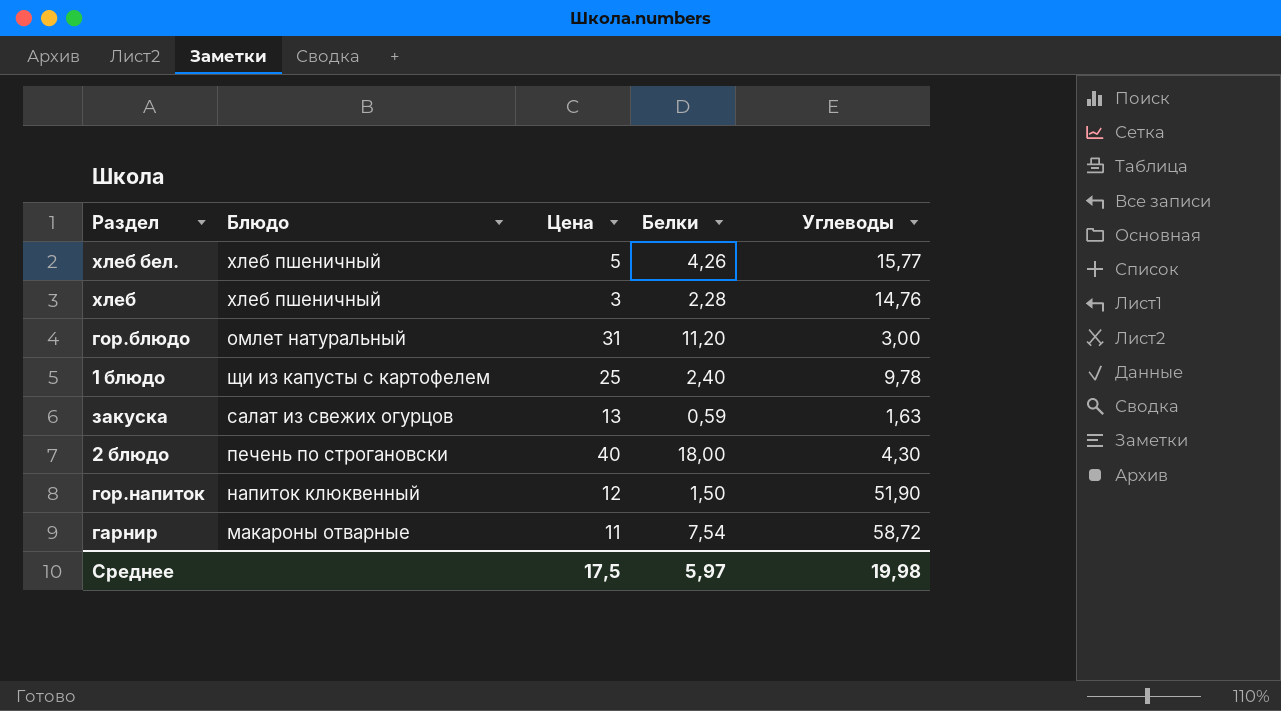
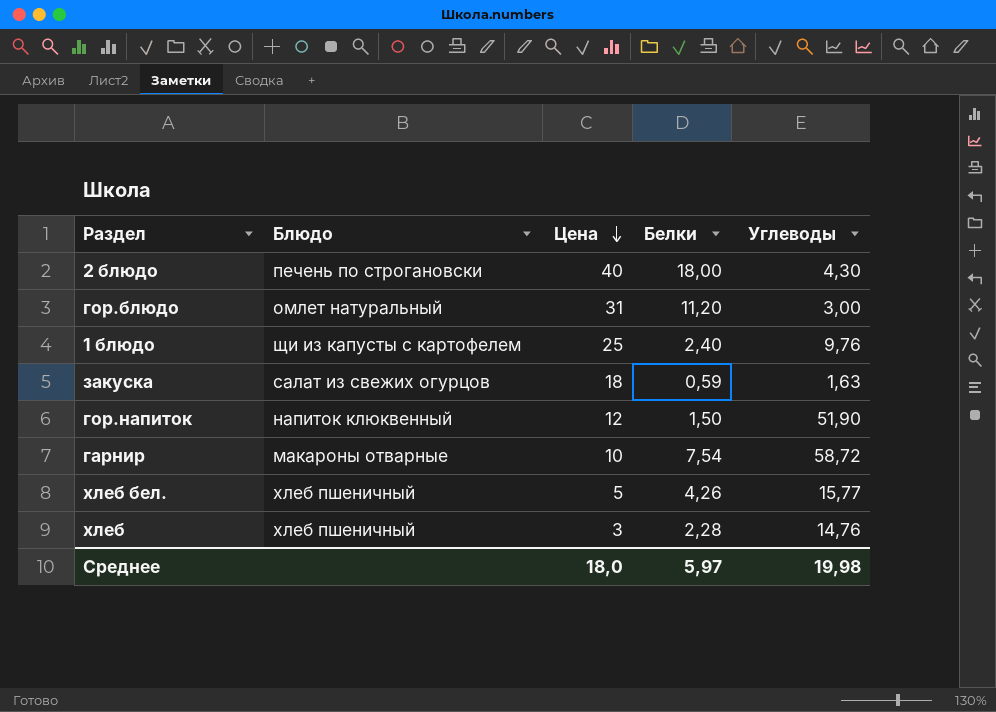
row order: none -> Цена descending
1 блюдо | Углеводы: 9,78 -> 9,76
закуска | Цена: 13 -> 18
гарнир | Цена: 11 -> 10
Среднее | Цена: 17,5 -> 18,0

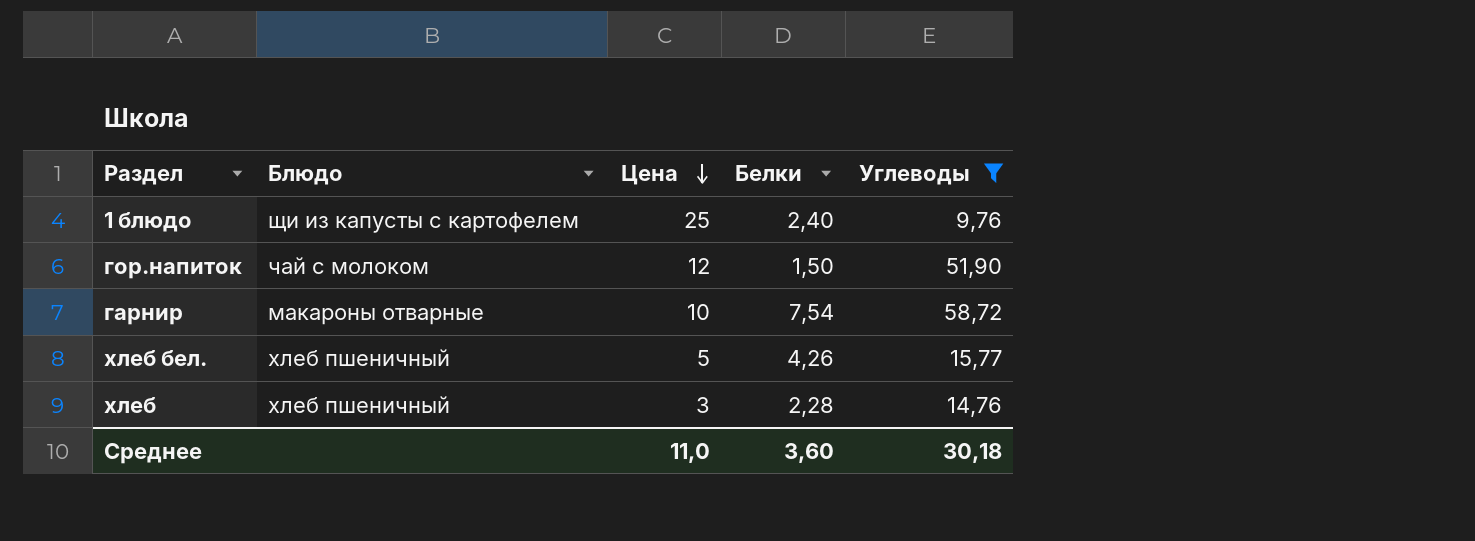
filter: none -> Углеводы >= 9,76
гор.напиток | Блюдо: напиток клюквенный -> чай с молоком
Среднее | Цена: 18,0 -> 11,0
Среднее | Белки: 5,97 -> 3,60
Среднее | Углеводы: 19,98 -> 30,18

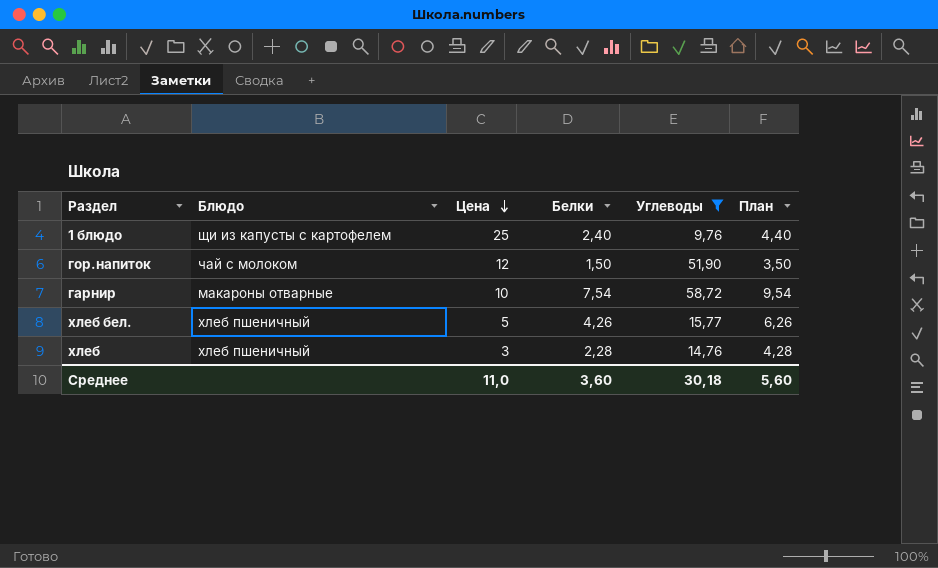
column План | formula: none -> [Белки] + 2

